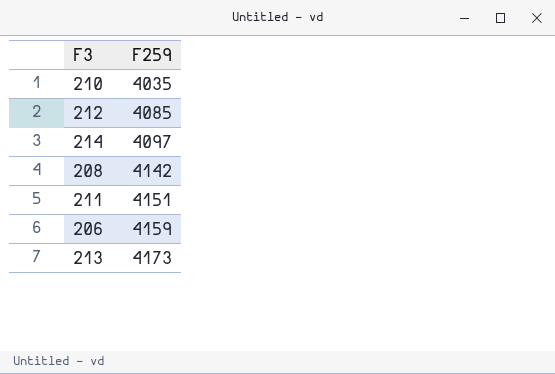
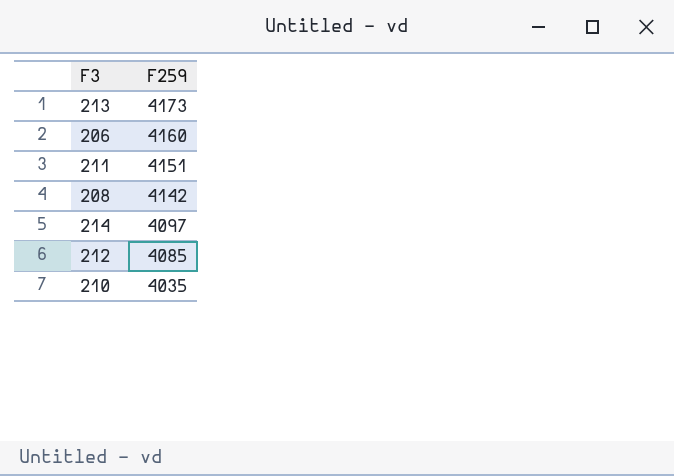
row order: F259 ascending -> F259 descending
206 | F259: 4159 -> 4160

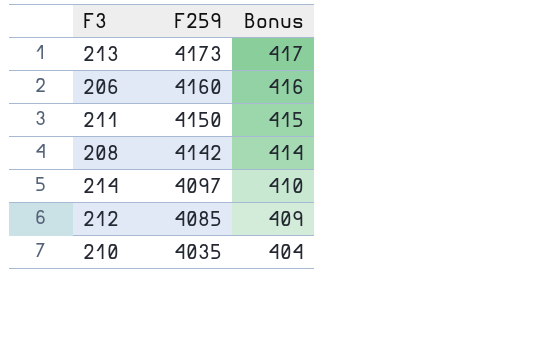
column Bonus | formula: none -> [F259] * 0.1
211 | F259: 4151 -> 4150

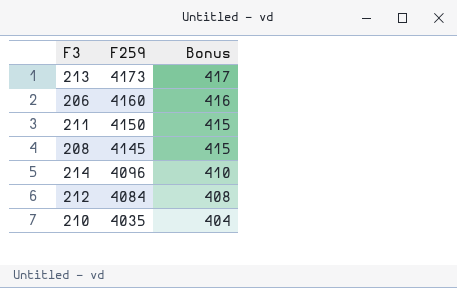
208 | F259: 4142 -> 4145
208 | Bonus: 414 -> 415
214 | F259: 4097 -> 4096
212 | F259: 4085 -> 4084
212 | Bonus: 409 -> 408

